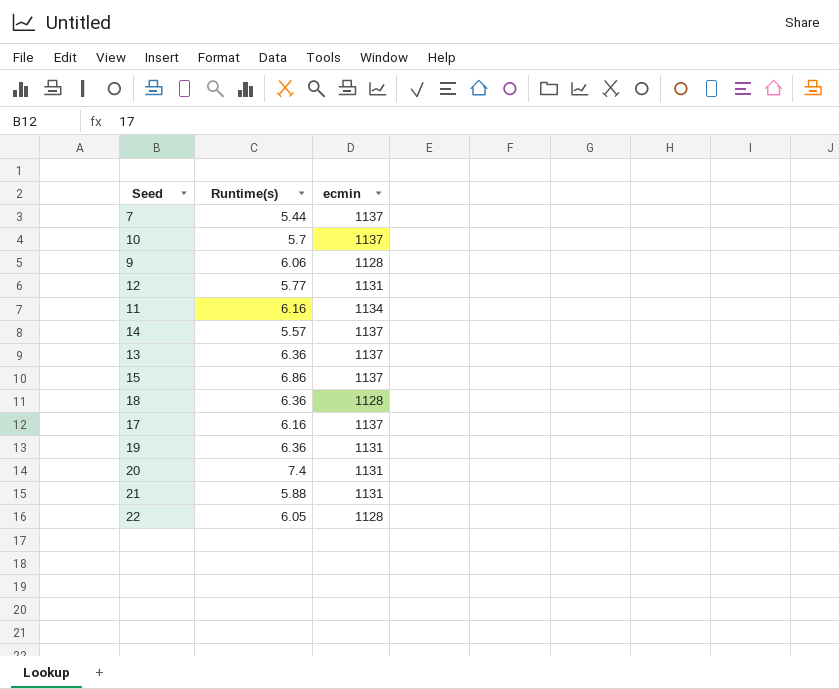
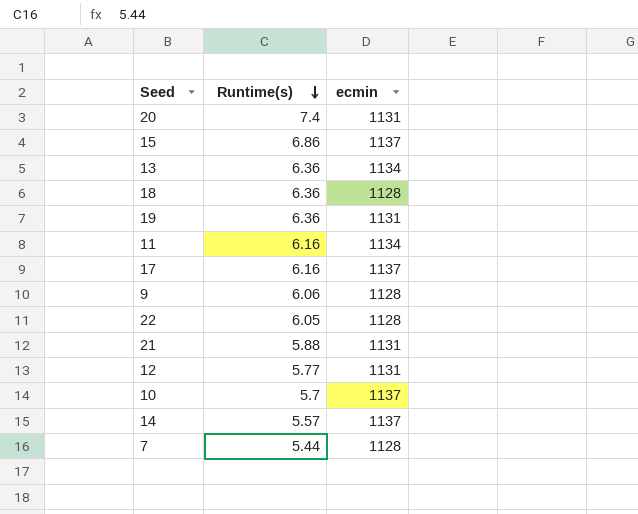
row order: none -> Runtime(s) descending
13 | ecmin: 1137 -> 1134
7 | ecmin: 1137 -> 1128

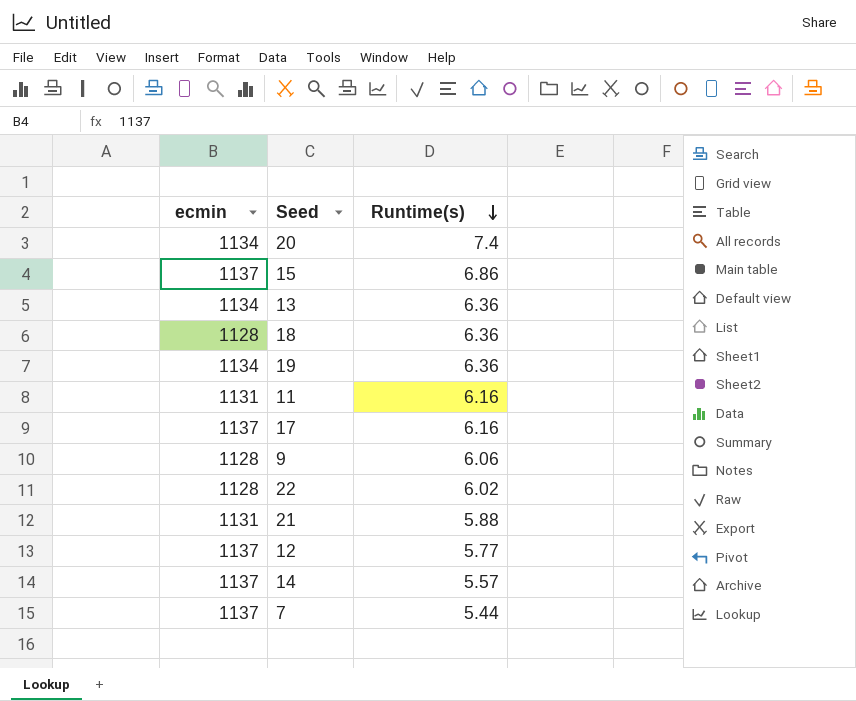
column ecmin | position: 3 -> 1
row 10: 5.7 | 1137 -> none
20 | ecmin: 1131 -> 1134
19 | ecmin: 1131 -> 1134
11 | ecmin: 1134 -> 1131
22 | Runtime(s): 6.05 -> 6.02
12 | ecmin: 1131 -> 1137
7 | ecmin: 1128 -> 1137

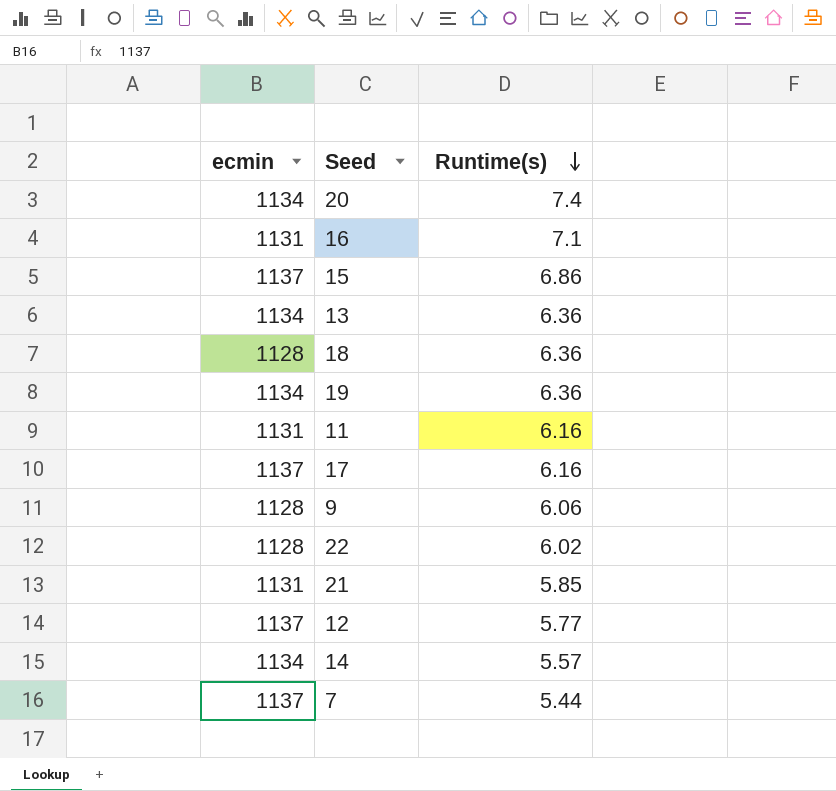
row 16: none -> 1131 | 7.1
21 | Runtime(s): 5.88 -> 5.85
14 | ecmin: 1137 -> 1134

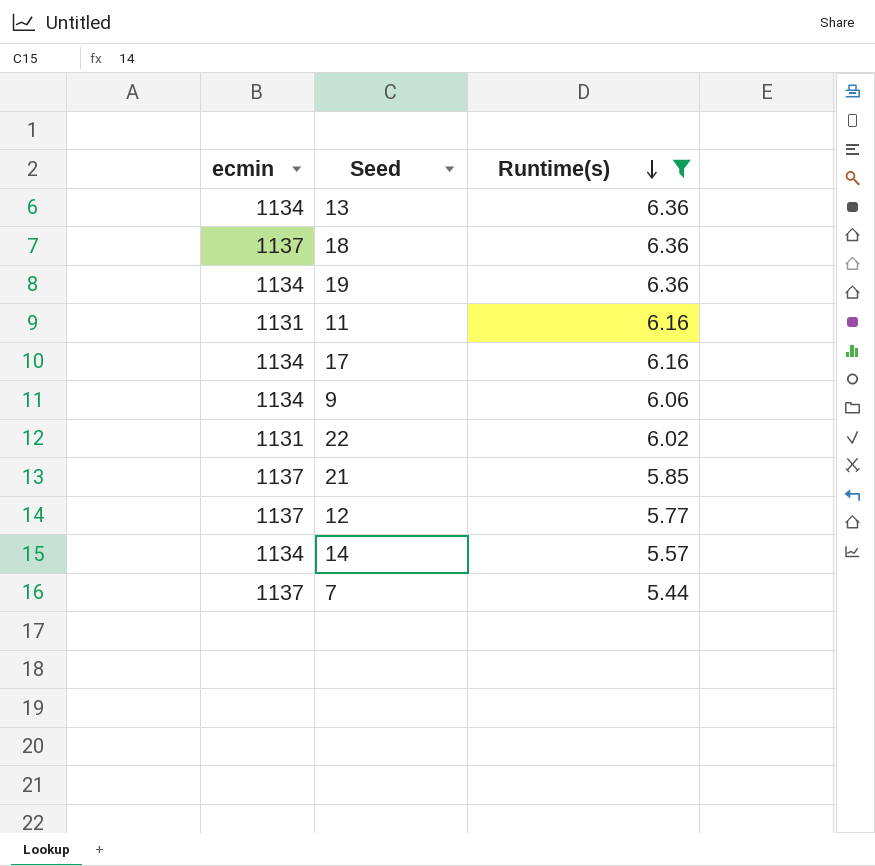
filter: none -> Runtime(s) <= 6.36
18 | ecmin: 1128 -> 1137
17 | ecmin: 1137 -> 1134
9 | ecmin: 1128 -> 1134
22 | ecmin: 1128 -> 1131
21 | ecmin: 1131 -> 1137

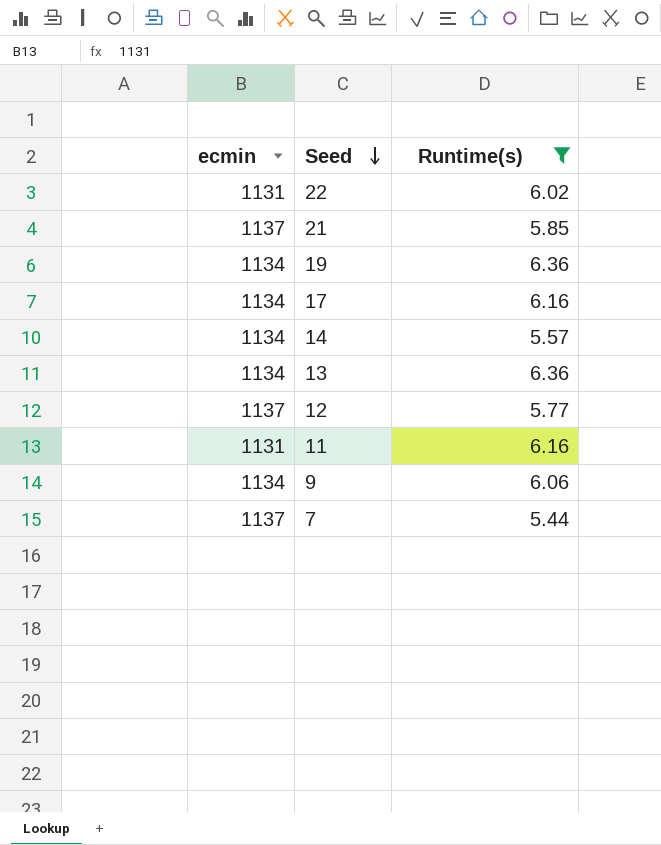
row order: Runtime(s) descending -> Seed descending
row 18: 1137 | 6.36 -> none

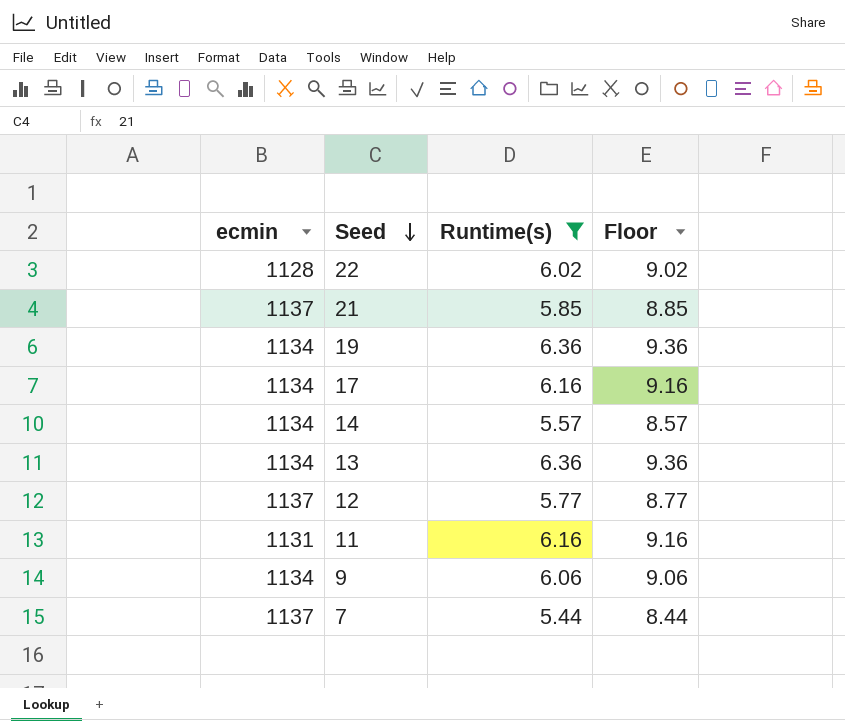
column Floor | formula: none -> [Runtime(s)] + 3
22 | ecmin: 1131 -> 1128

